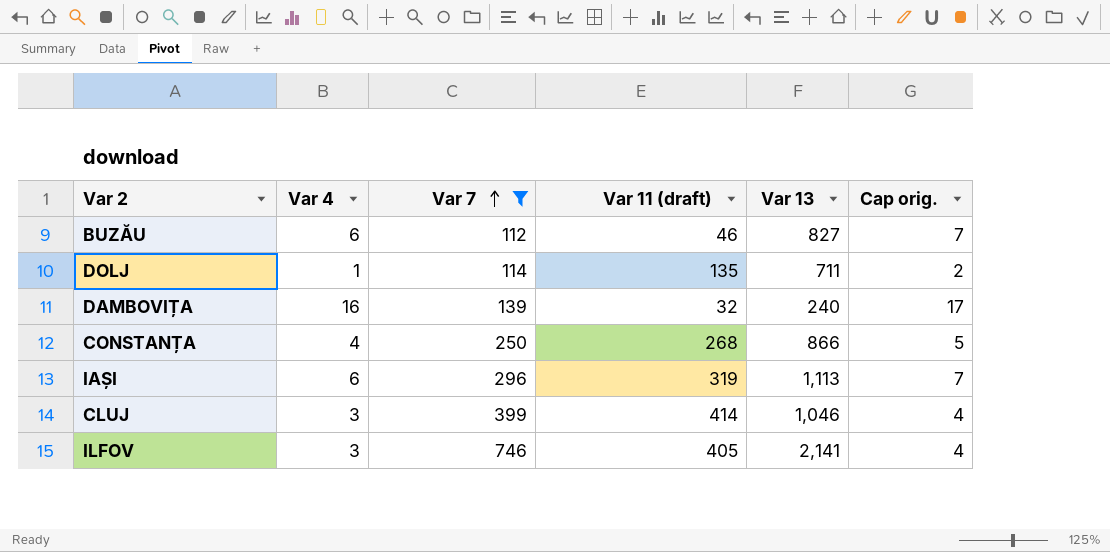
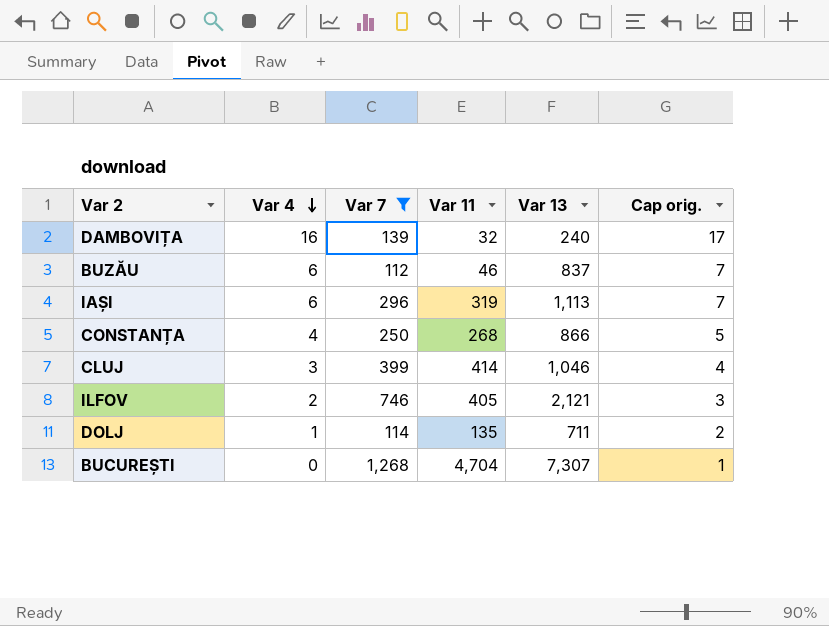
row order: Var 7 ascending -> Var 4 descending
column name: Var 11 (draft) -> Var 11
BUZĂU | Var 13: 827 -> 837
ILFOV | Var 4: 3 -> 2
ILFOV | Var 13: 2,141 -> 2,121
ILFOV | Cap orig.: 4 -> 3
row BUCUREȘTI: none -> 0 | 1,268 | 4,704 | 7,307 | 1

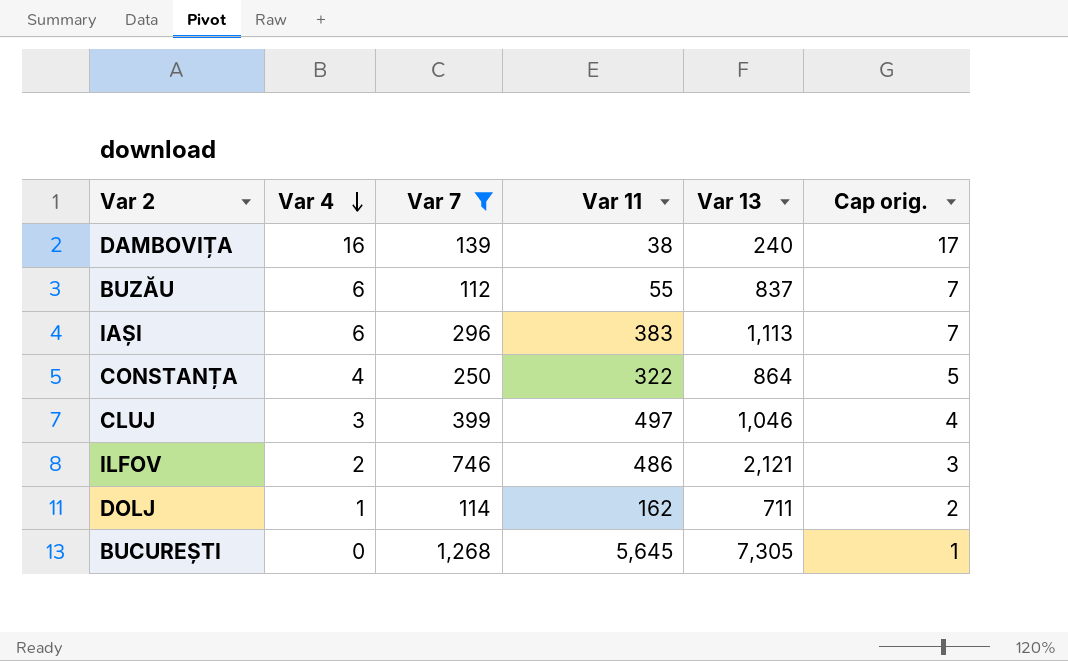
DAMBOVIȚA | Var 11: 32 -> 38
BUZĂU | Var 11: 46 -> 55
IAȘI | Var 11: 319 -> 383
CONSTANȚA | Var 11: 268 -> 322
CONSTANȚA | Var 13: 866 -> 864
CLUJ | Var 11: 414 -> 497
ILFOV | Var 11: 405 -> 486
DOLJ | Var 11: 135 -> 162
BUCUREȘTI | Var 11: 4,704 -> 5,645
BUCUREȘTI | Var 13: 7,307 -> 7,305

